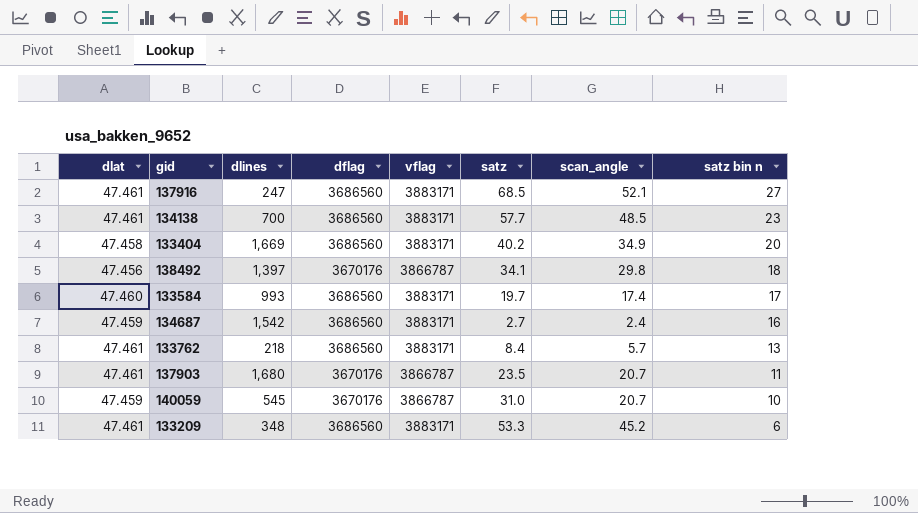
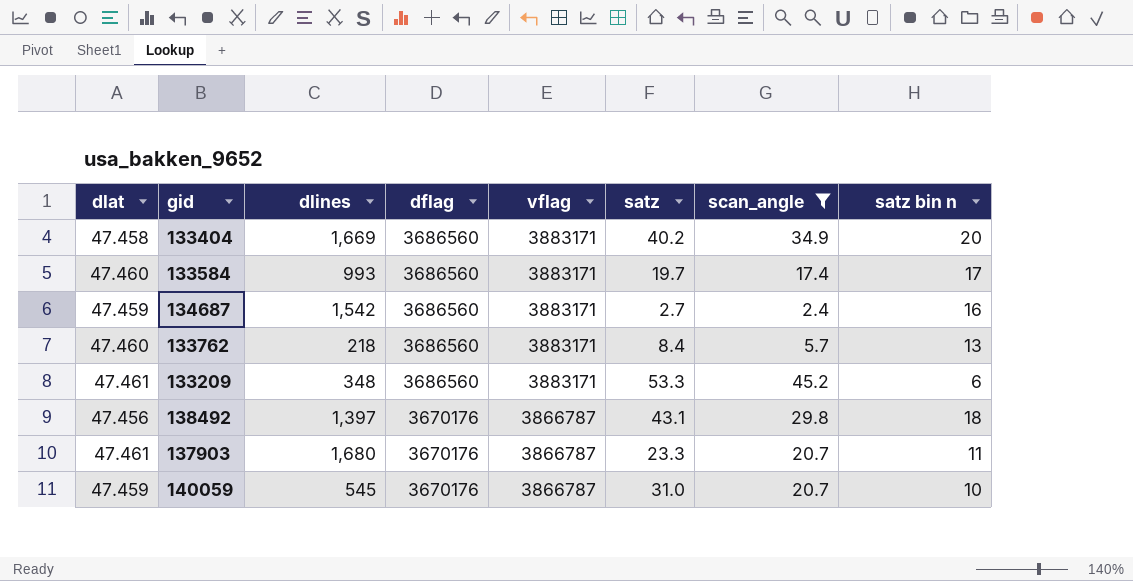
filter: none -> scan_angle <= 45.2
row order: satz bin n descending -> dflag descending
133762 | dlat: 47.461 -> 47.460
138492 | satz: 34.1 -> 43.1
137903 | satz: 23.5 -> 23.3

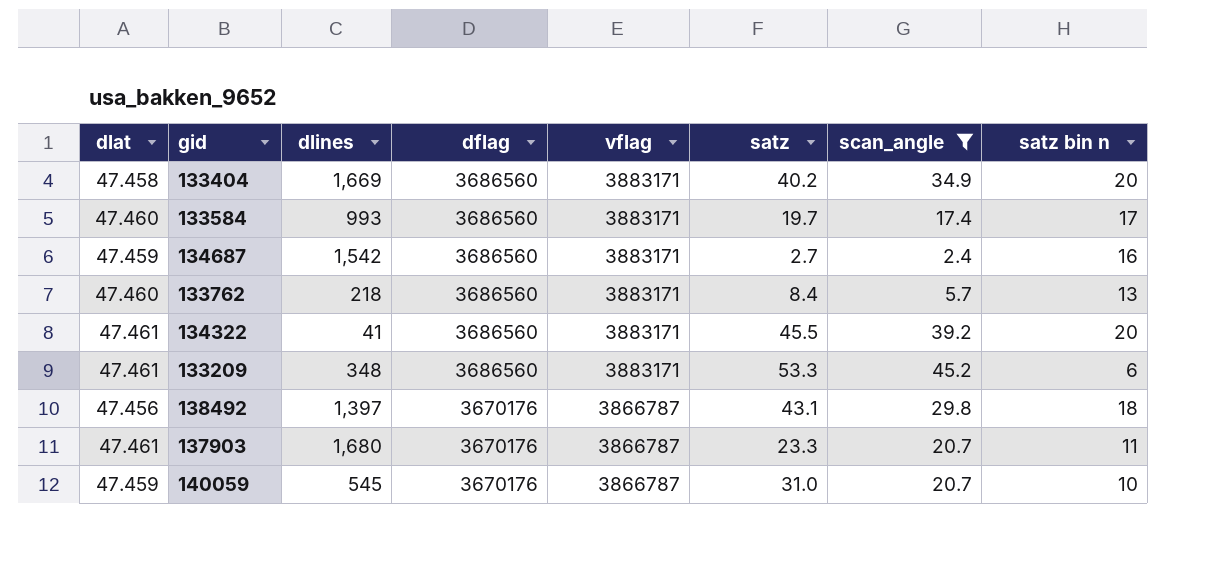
row 134322: none -> 47.461 | 41 | 3686560 | 3883171 | 45.5 | 39.2 | 20

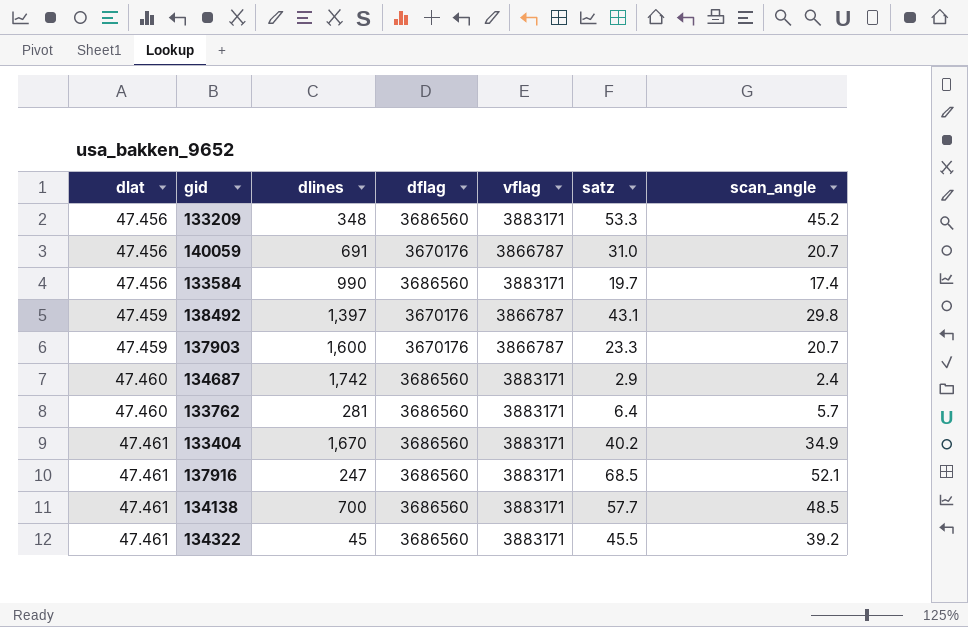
filter: scan_angle <= 45.2 -> none
row order: dflag descending -> dlat ascending
column satz bin n | position: 8 -> none
133209 | dlat: 47.461 -> 47.456
140059 | dlat: 47.459 -> 47.456
140059 | dlines: 545 -> 691
133584 | dlat: 47.460 -> 47.456
133584 | dlines: 993 -> 990
138492 | dlat: 47.456 -> 47.459
137903 | dlat: 47.461 -> 47.459
137903 | dlines: 1,680 -> 1,600
134687 | dlat: 47.459 -> 47.460
134687 | dlines: 1,542 -> 1,742
134687 | satz: 2.7 -> 2.9
133762 | dlines: 218 -> 281
133762 | satz: 8.4 -> 6.4
133404 | dlat: 47.458 -> 47.461
133404 | dlines: 1,669 -> 1,670
134322 | dlines: 41 -> 45

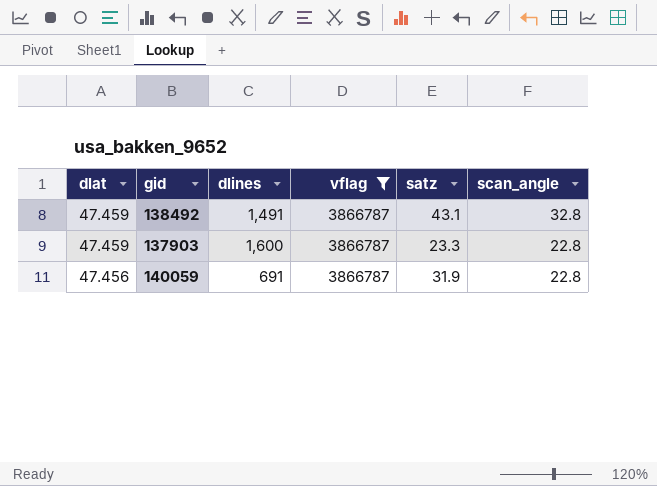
filter: none -> vflag = 3866787
row order: dlat ascending -> dlat descending
column dflag | position: 4 -> none
138492 | dlines: 1,397 -> 1,491
138492 | scan_angle: 29.8 -> 32.8
137903 | scan_angle: 20.7 -> 22.8
140059 | satz: 31.0 -> 31.9
140059 | scan_angle: 20.7 -> 22.8

